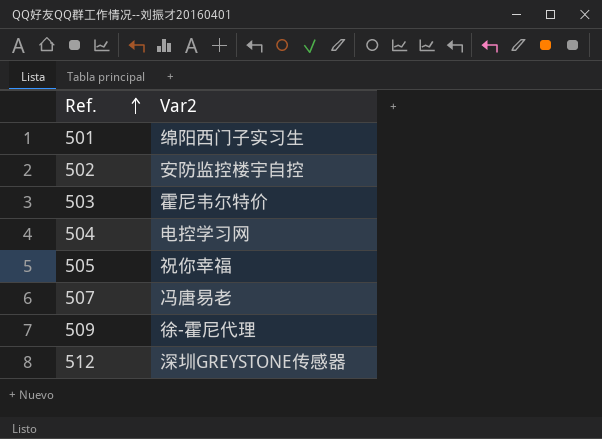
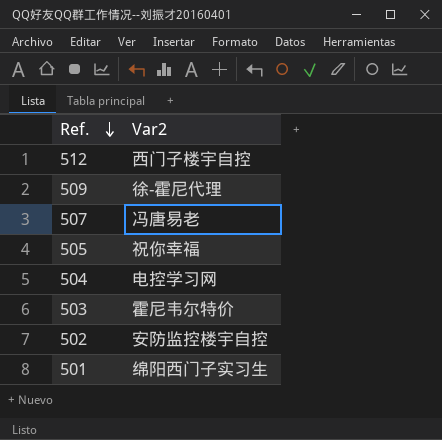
row order: Ref. ascending -> Ref. descending
512 | Var2: 深圳GREYSTONE传感器 -> 西门子楼宇自控

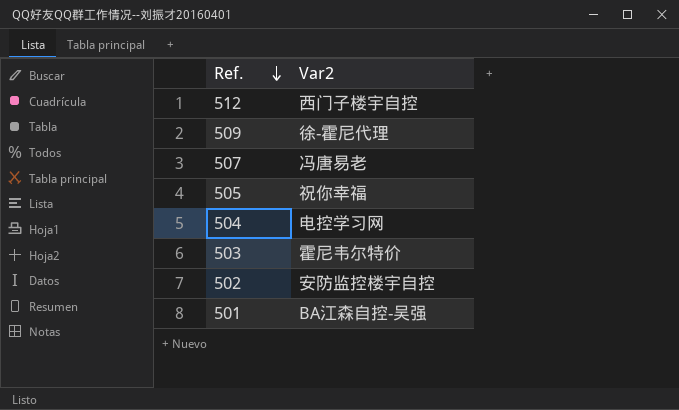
501 | Var2: 绵阳西门子实习生 -> BA江森自控-吴强

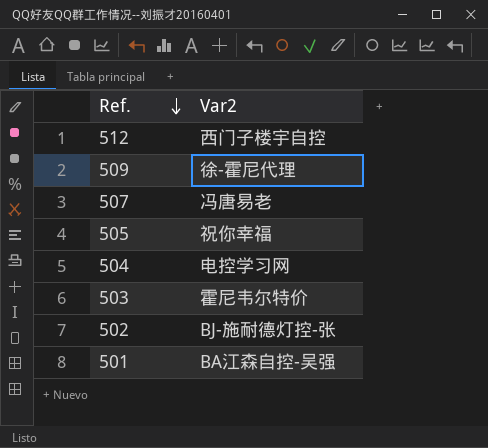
502 | Var2: 安防监控楼宇自控 -> BJ-施耐德灯控-张

